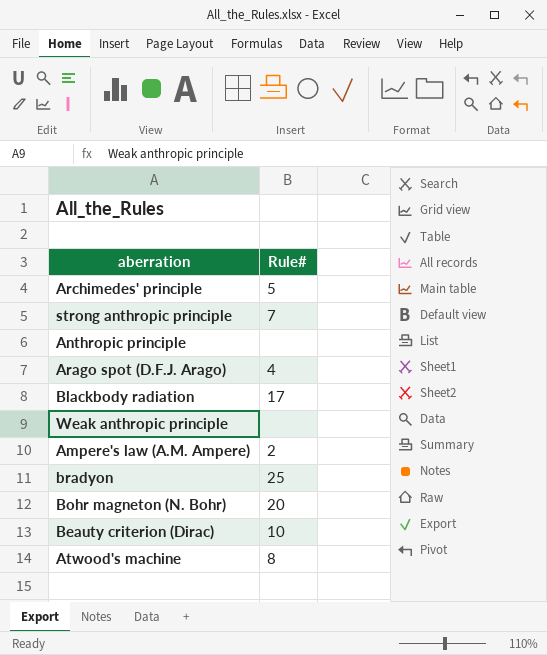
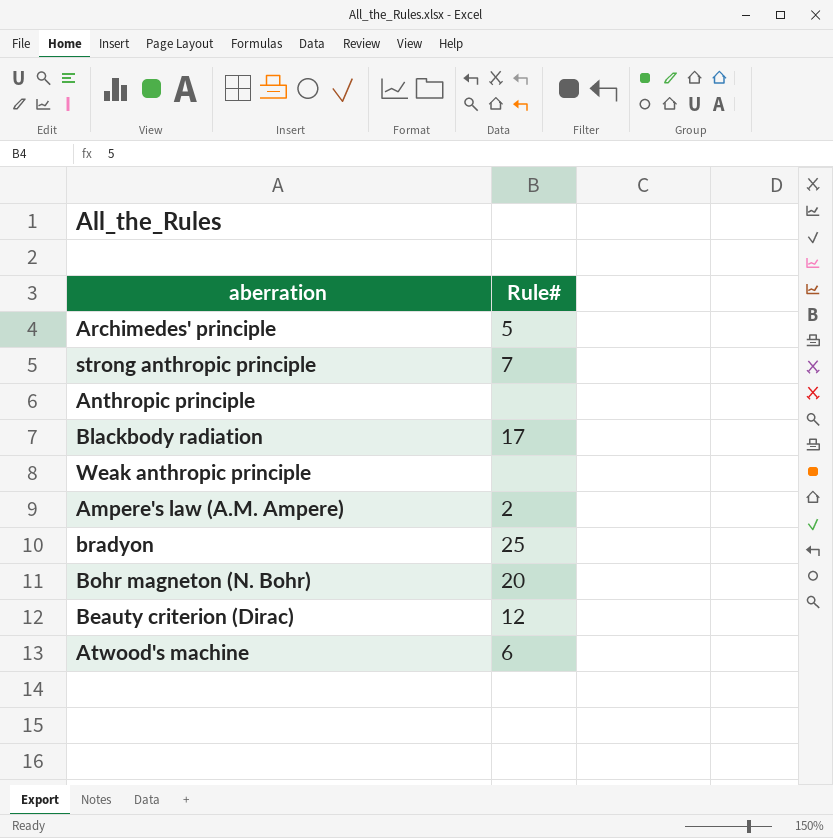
row Arago spot (D.F.J. Arago): 4 -> none
Beauty criterion (Dirac) | Rule#: 10 -> 12
Atwood's machine | Rule#: 8 -> 6

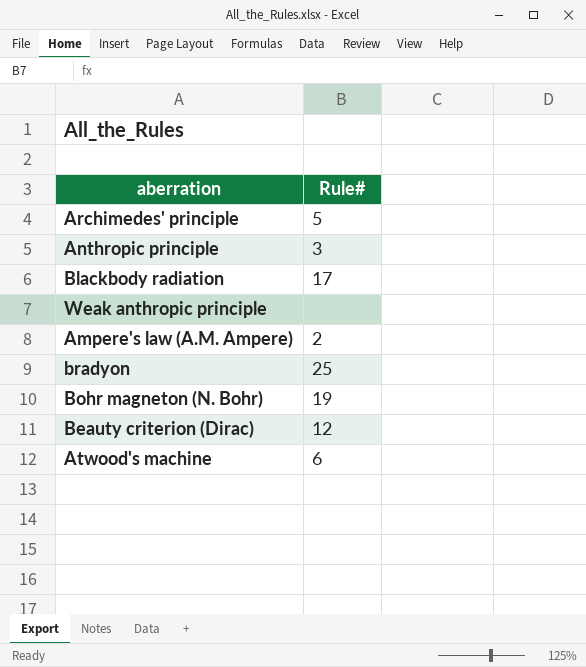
row strong anthropic principle: 7 -> none
Anthropic principle | Rule#: none -> 3
Bohr magneton (N. Bohr) | Rule#: 20 -> 19

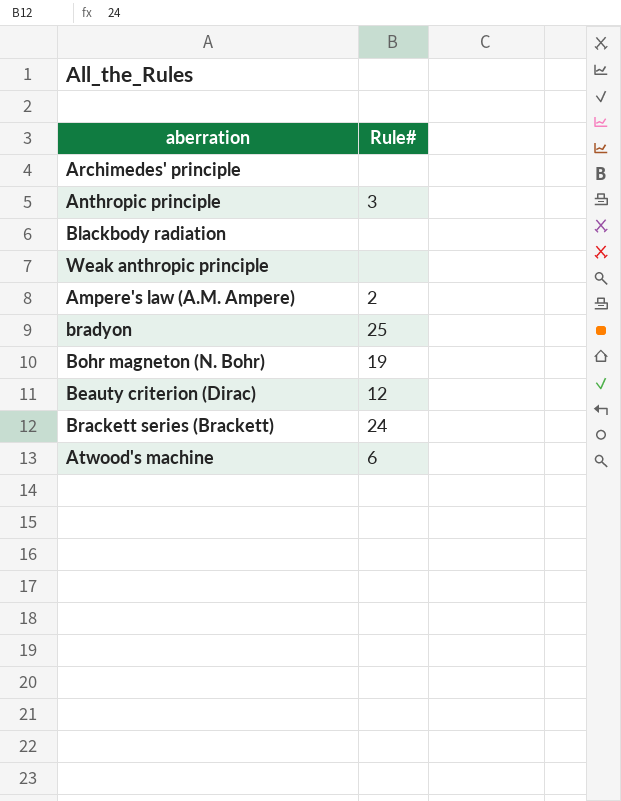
Archimedes' principle | Rule#: 5 -> none
Blackbody radiation | Rule#: 17 -> none
row Brackett series (Brackett): none -> 24

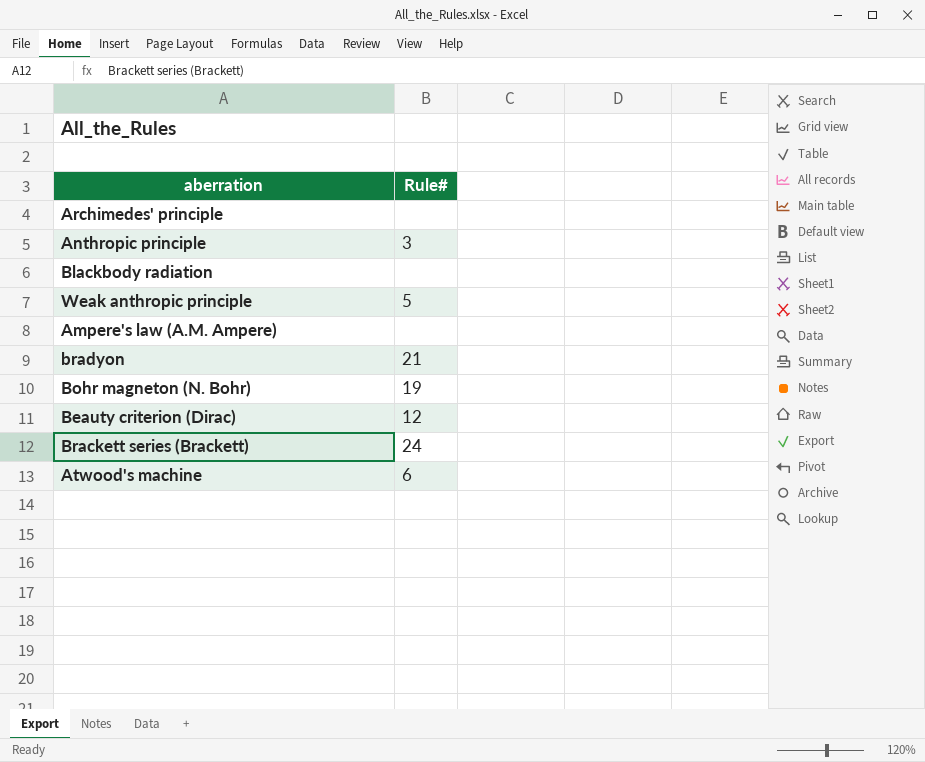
Weak anthropic principle | Rule#: none -> 5
Ampere's law (A.M. Ampere) | Rule#: 2 -> none
bradyon | Rule#: 25 -> 21

